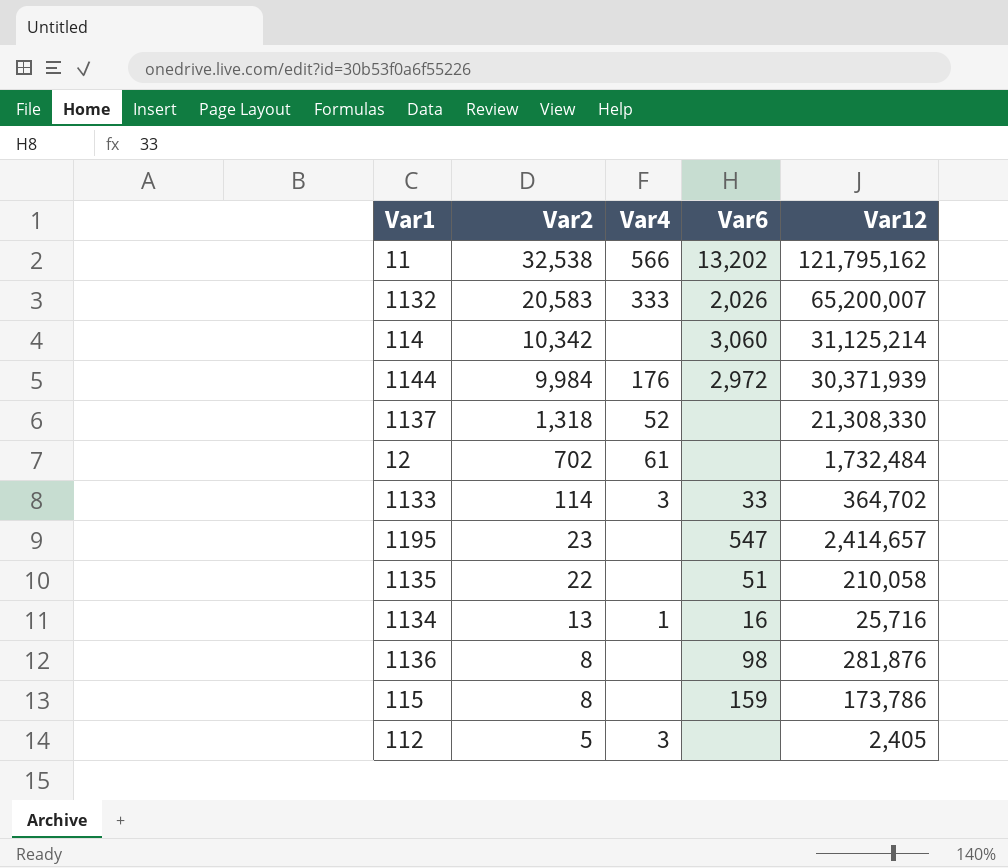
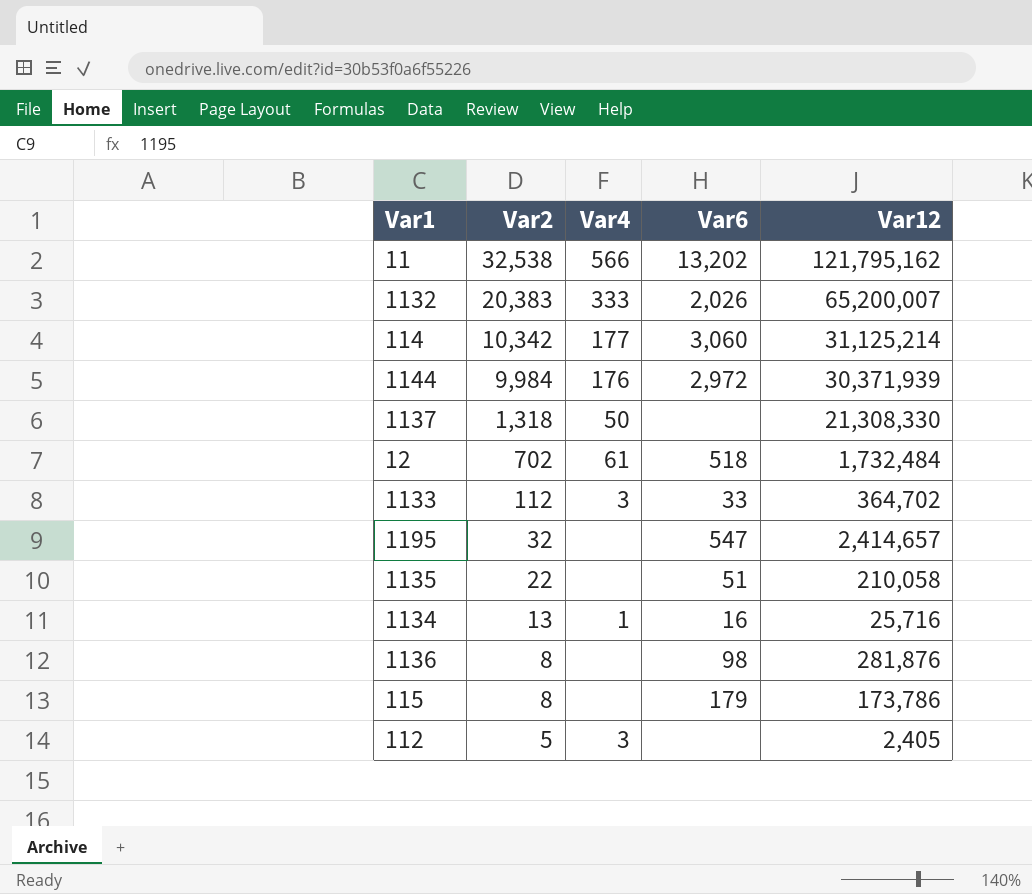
1132 | Var2: 20,583 -> 20,383
114 | Var4: none -> 177
1137 | Var4: 52 -> 50
12 | Var6: none -> 518
1133 | Var2: 114 -> 112
1195 | Var2: 23 -> 32
115 | Var6: 159 -> 179

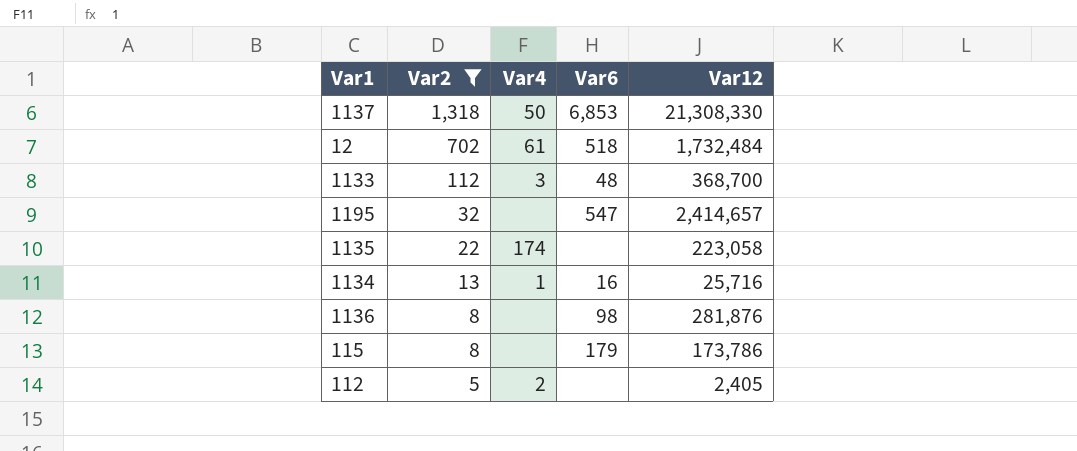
filter: none -> Var2 <= 1,318
1137 | Var6: none -> 6,853
1133 | Var6: 33 -> 48
1133 | Var12: 364,702 -> 368,700
1135 | Var4: none -> 174
1135 | Var6: 51 -> none
1135 | Var12: 210,058 -> 223,058
112 | Var4: 3 -> 2

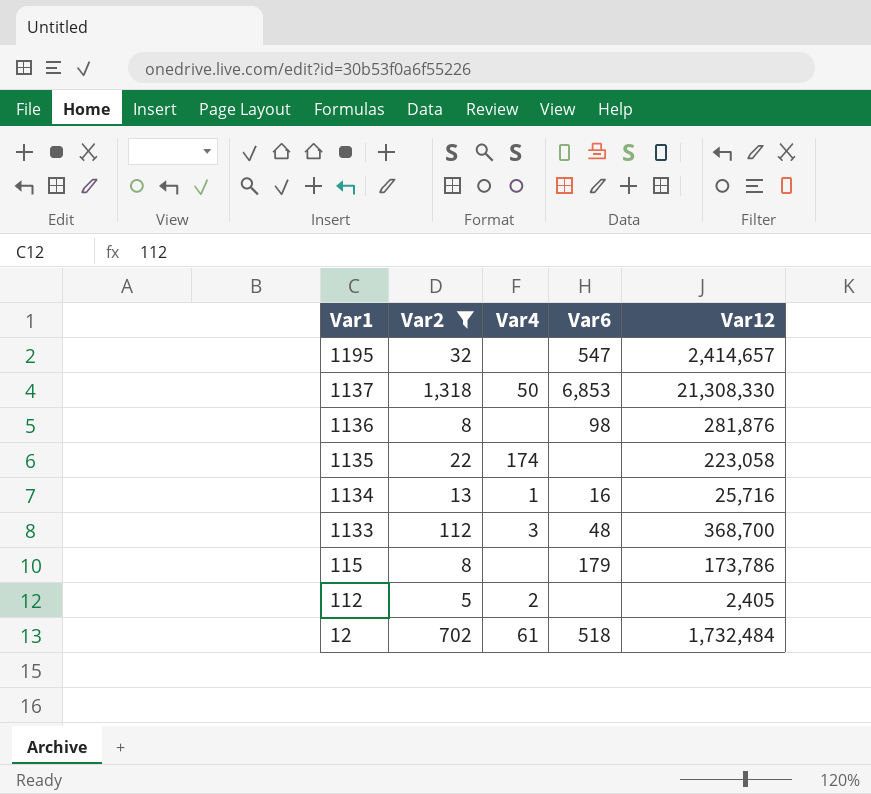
row order: Var2 descending -> Var1 descending

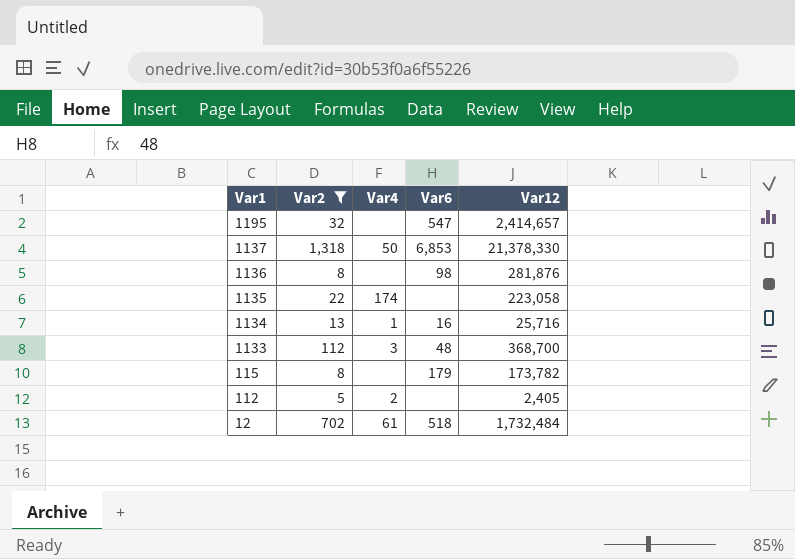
1137 | Var12: 21,308,330 -> 21,378,330
115 | Var12: 173,786 -> 173,782

